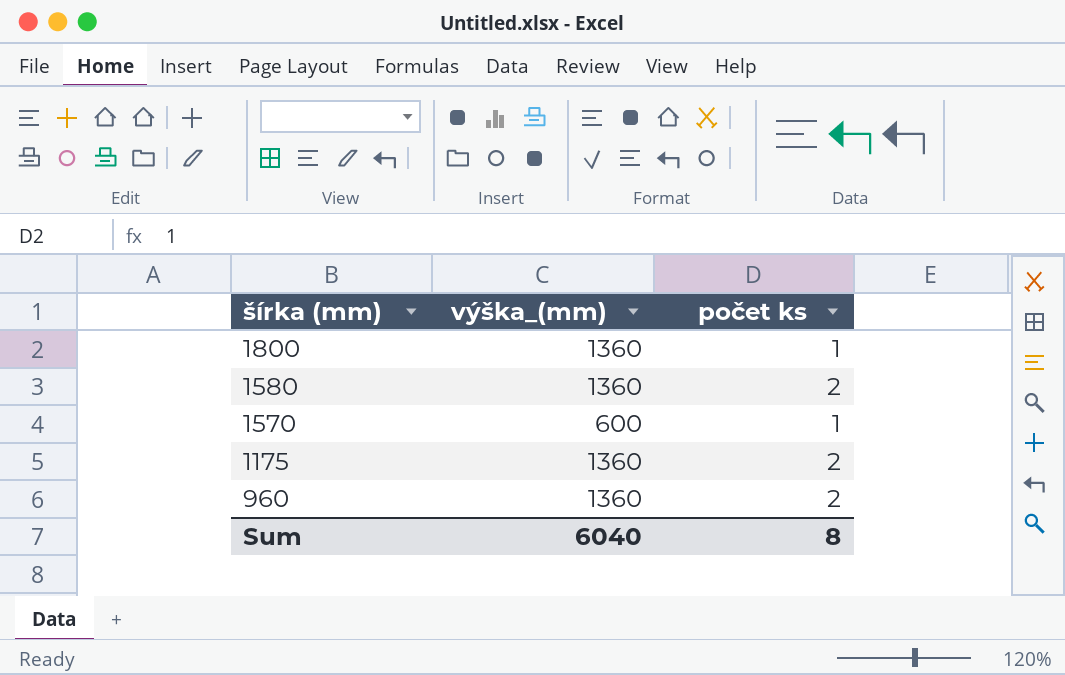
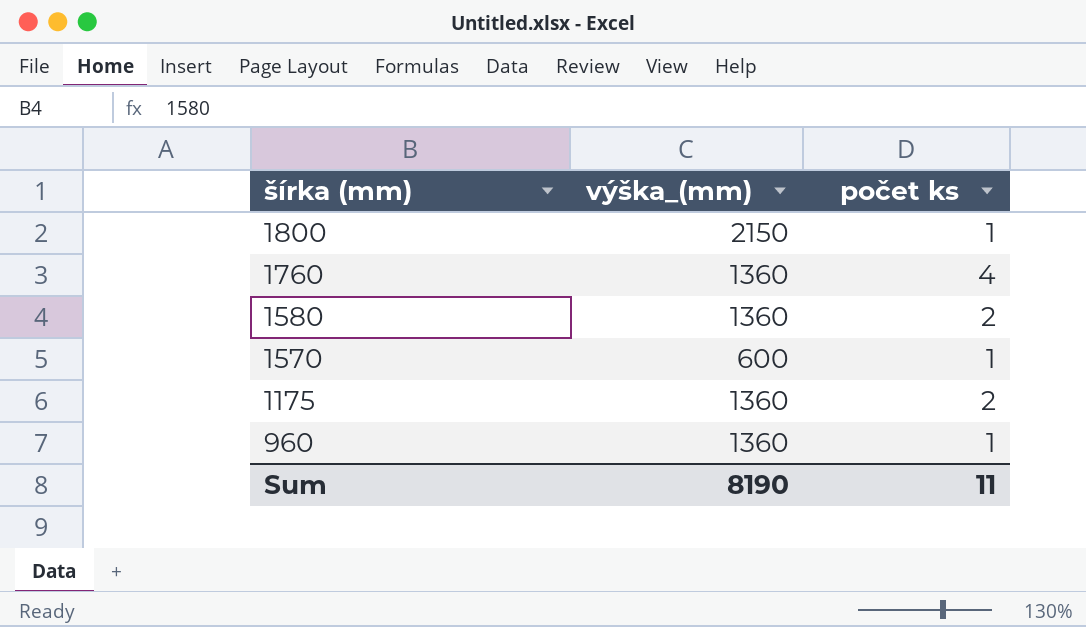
1800 | výška_(mm): 1360 -> 2150
row 1760: none -> 1360 | 4
960 | počet ks: 2 -> 1
Sum | výška_(mm): 6040 -> 8190
Sum | počet ks: 8 -> 11

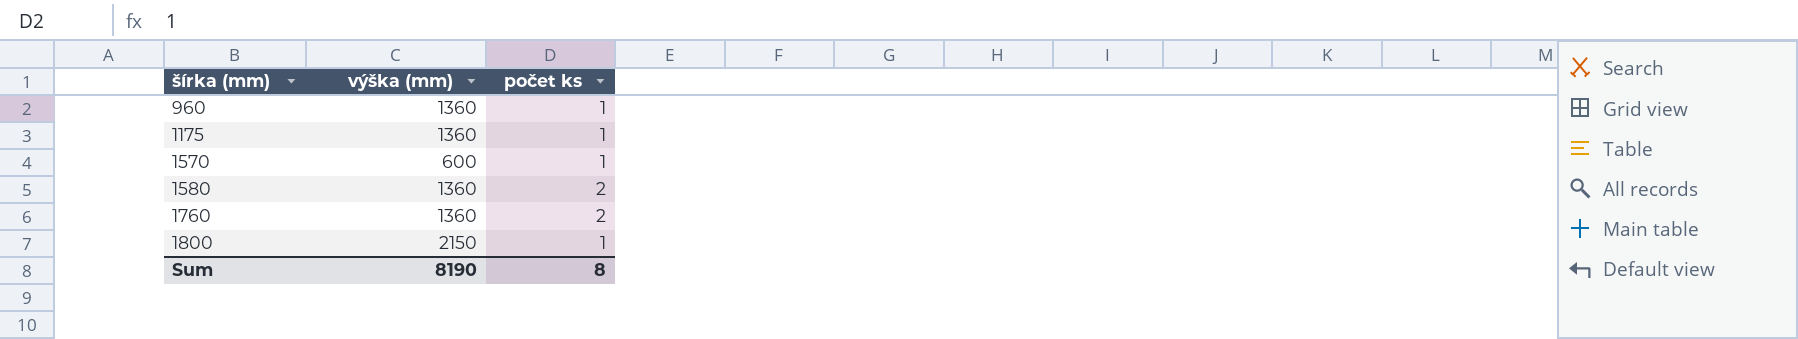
row order: šírka (mm) descending -> šírka (mm) ascending
column name: výška_(mm) -> výška (mm)
1175 | počet ks: 2 -> 1
1760 | počet ks: 4 -> 2
Sum | počet ks: 11 -> 8

